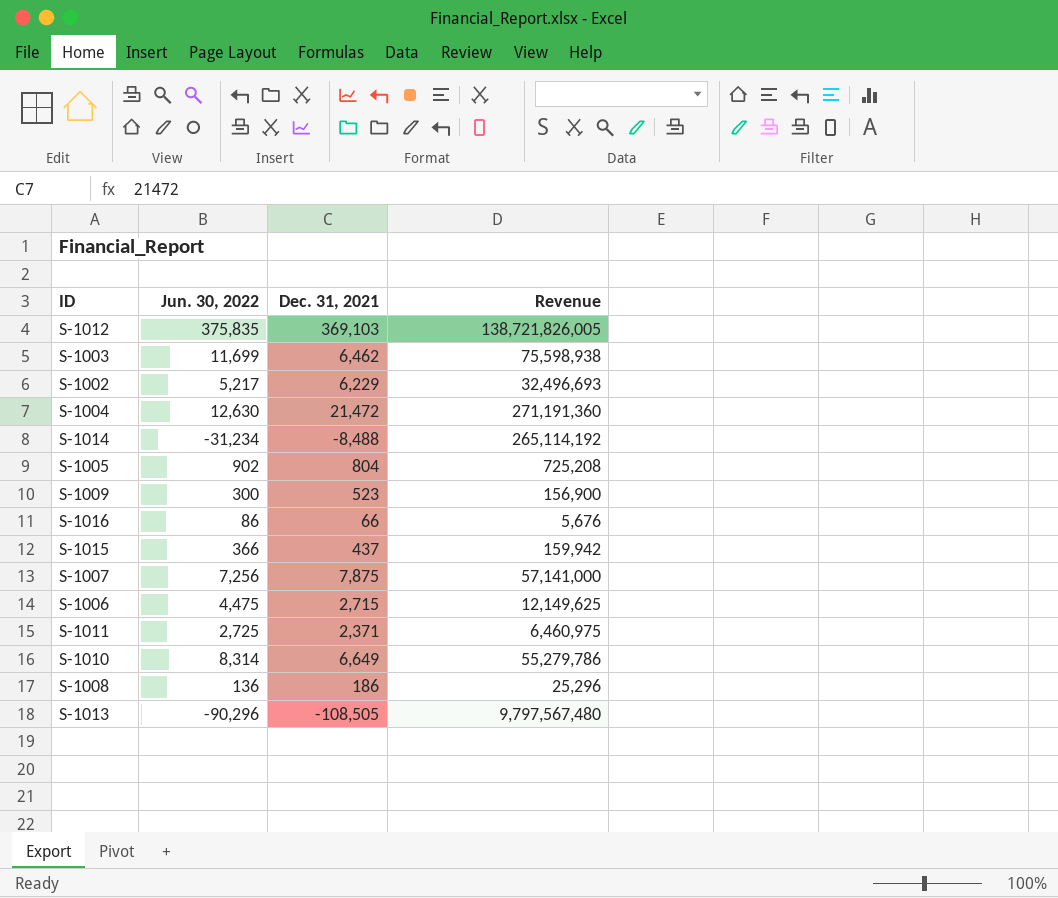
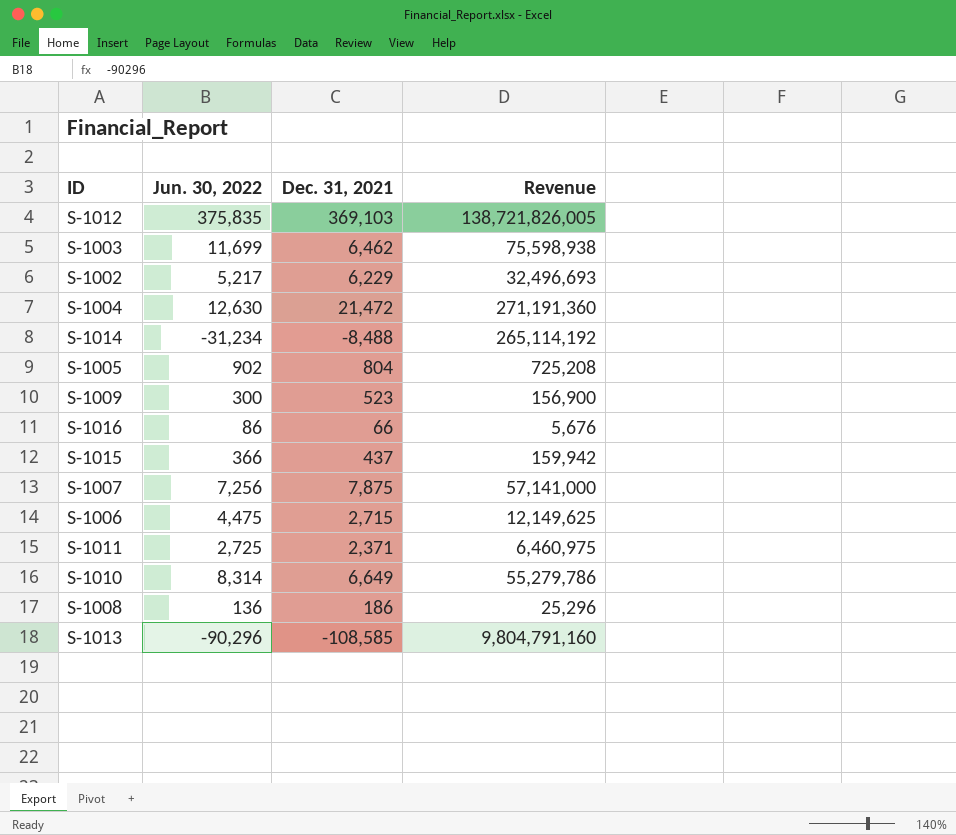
S-1013 | Dec. 31, 2021: -108,505 -> -108,585
S-1013 | Revenue: 9,797,567,480 -> 9,804,791,160

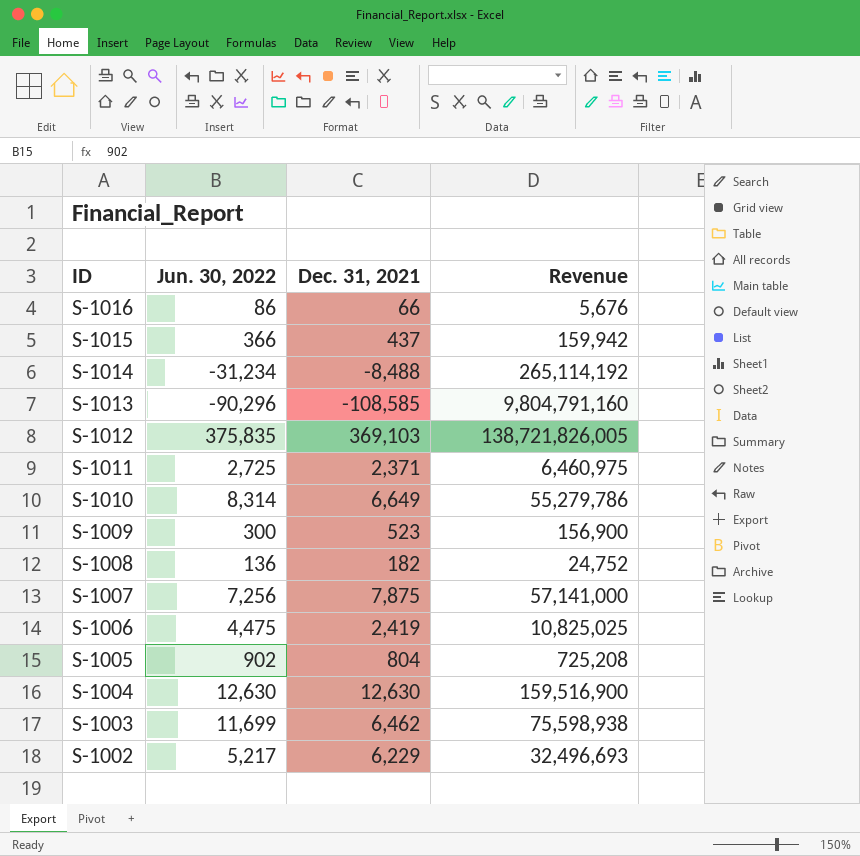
row order: none -> ID descending
S-1008 | Dec. 31, 2021: 186 -> 182
S-1008 | Revenue: 25,296 -> 24,752
S-1006 | Dec. 31, 2021: 2,715 -> 2,419
S-1006 | Revenue: 12,149,625 -> 10,825,025
S-1004 | Dec. 31, 2021: 21,472 -> 12,630
S-1004 | Revenue: 271,191,360 -> 159,516,900

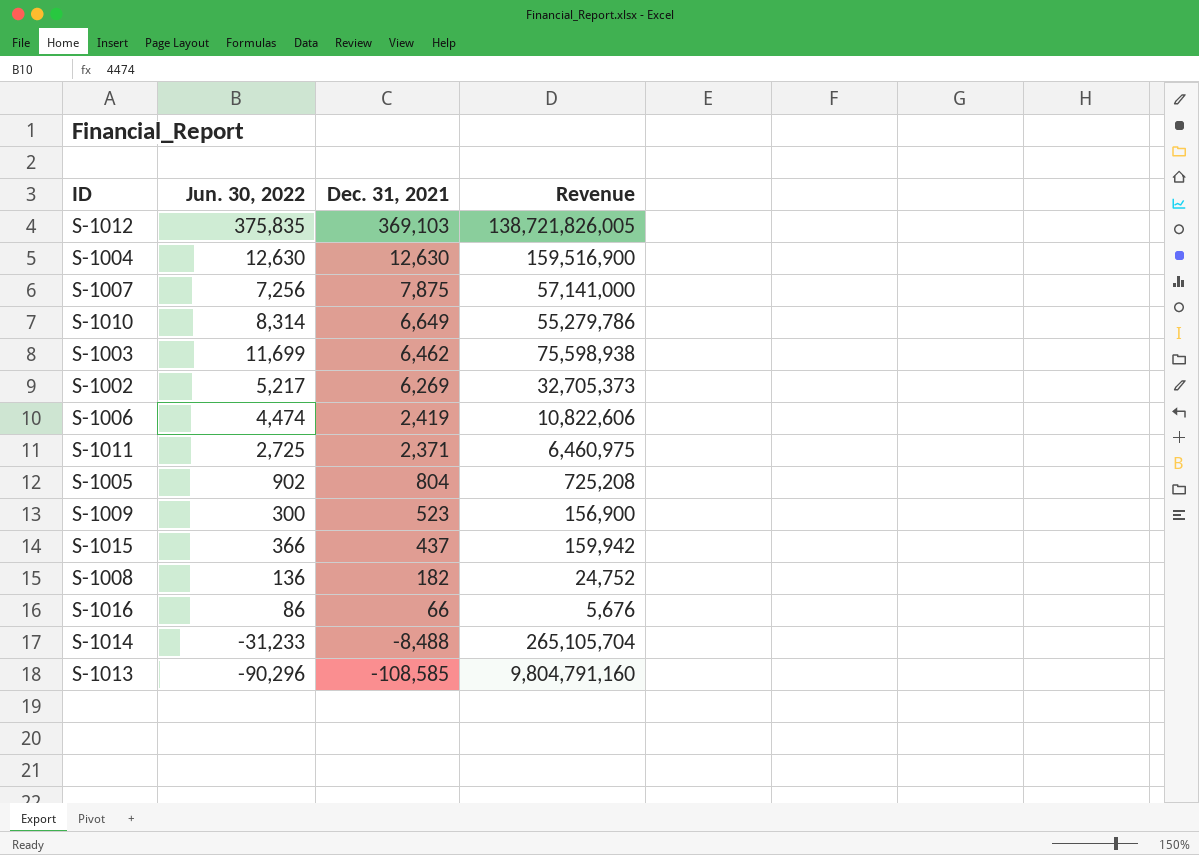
row order: ID descending -> Dec. 31, 2021 descending
S-1002 | Dec. 31, 2021: 6,229 -> 6,269
S-1002 | Revenue: 32,496,693 -> 32,705,373
S-1006 | Jun. 30, 2022: 4,475 -> 4,474
S-1006 | Revenue: 10,825,025 -> 10,822,606
S-1014 | Jun. 30, 2022: -31,234 -> -31,233
S-1014 | Revenue: 265,114,192 -> 265,105,704

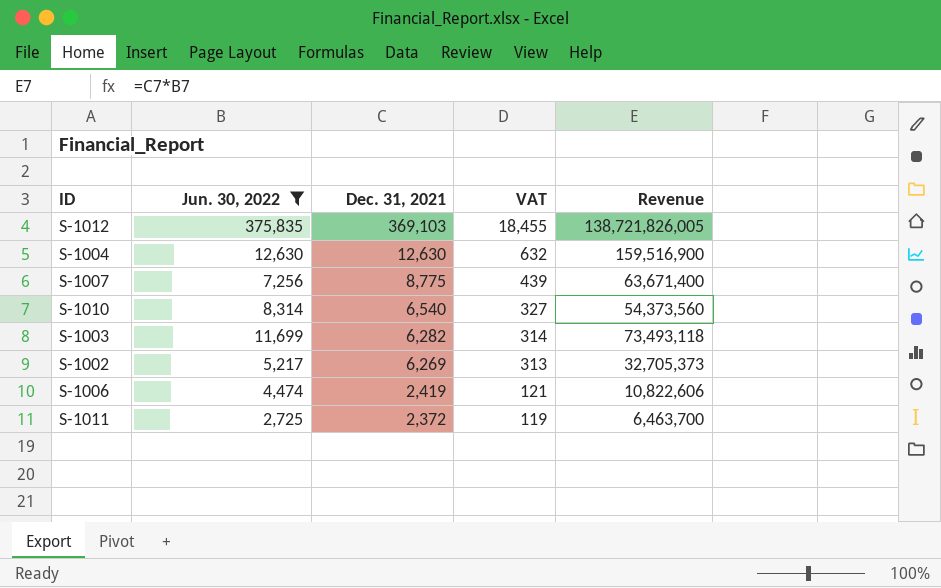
filter: none -> Jun. 30, 2022 >= 2,725
column VAT | formula: none -> [Dec. 31, 2021] * 0.05
S-1007 | Dec. 31, 2021: 7,875 -> 8,775
S-1007 | Revenue: 57,141,000 -> 63,671,400
S-1010 | Dec. 31, 2021: 6,649 -> 6,540
S-1010 | Revenue: 55,279,786 -> 54,373,560
S-1003 | Dec. 31, 2021: 6,462 -> 6,282
S-1003 | Revenue: 75,598,938 -> 73,493,118
S-1011 | Dec. 31, 2021: 2,371 -> 2,372
S-1011 | Revenue: 6,460,975 -> 6,463,700

